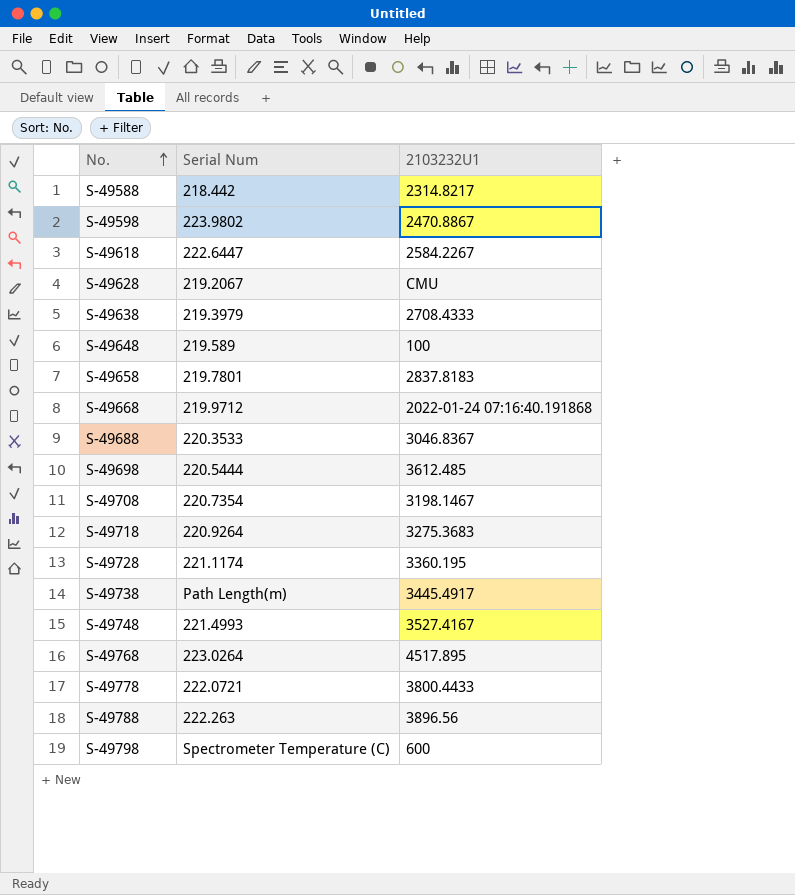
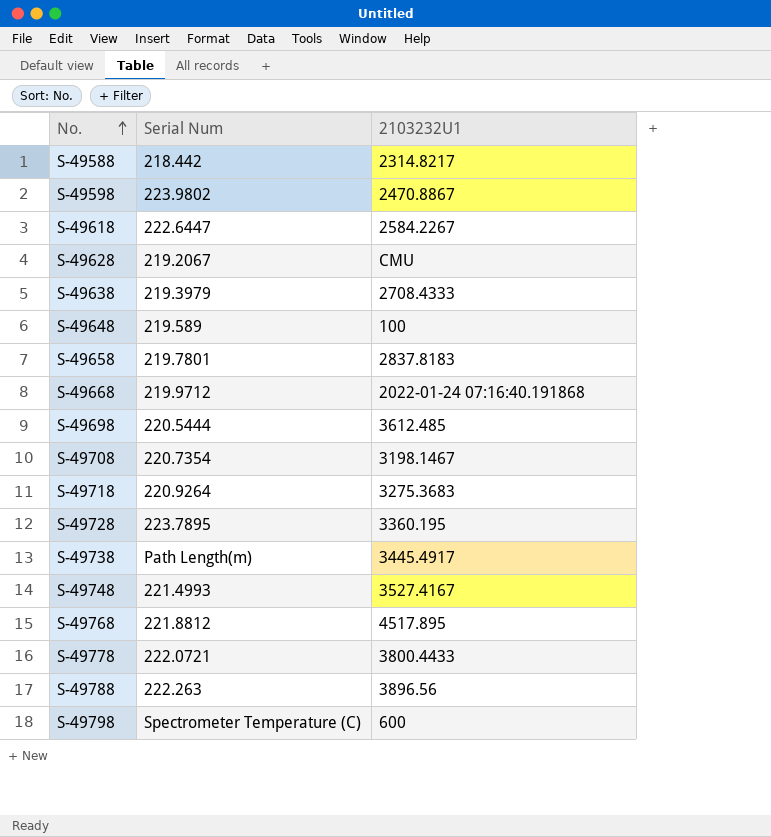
row S-49688: 220.3533 | 3046.8367 -> none
S-49728 | Serial Num: 221.1174 -> 223.7895
S-49768 | Serial Num: 223.0264 -> 221.8812

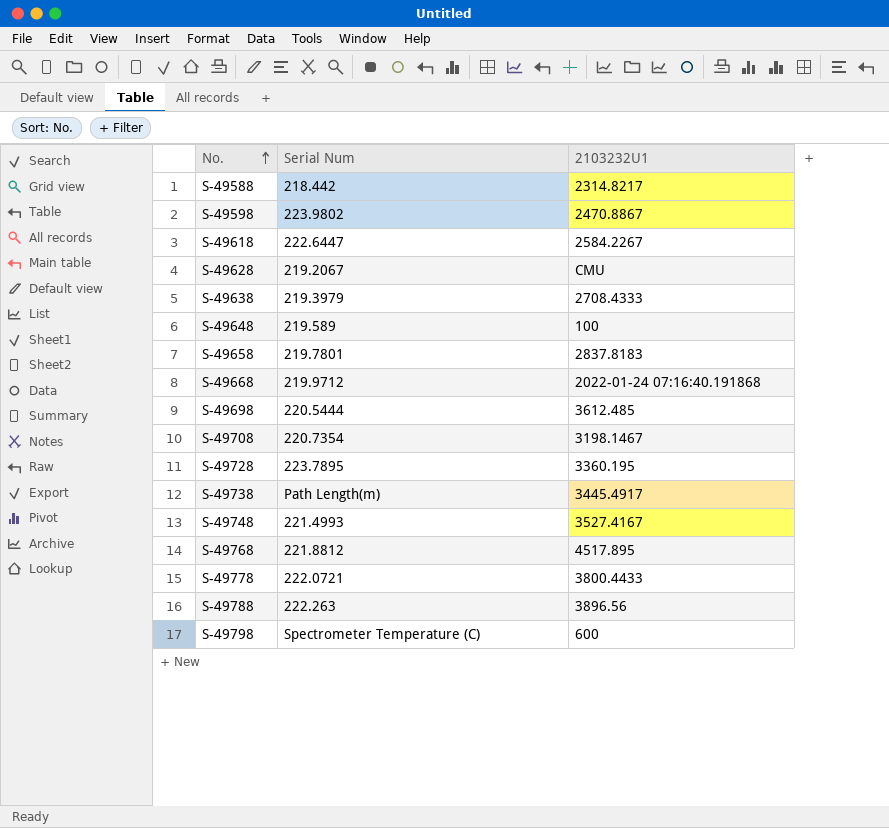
row S-49718: 220.9264 | 3275.3683 -> none

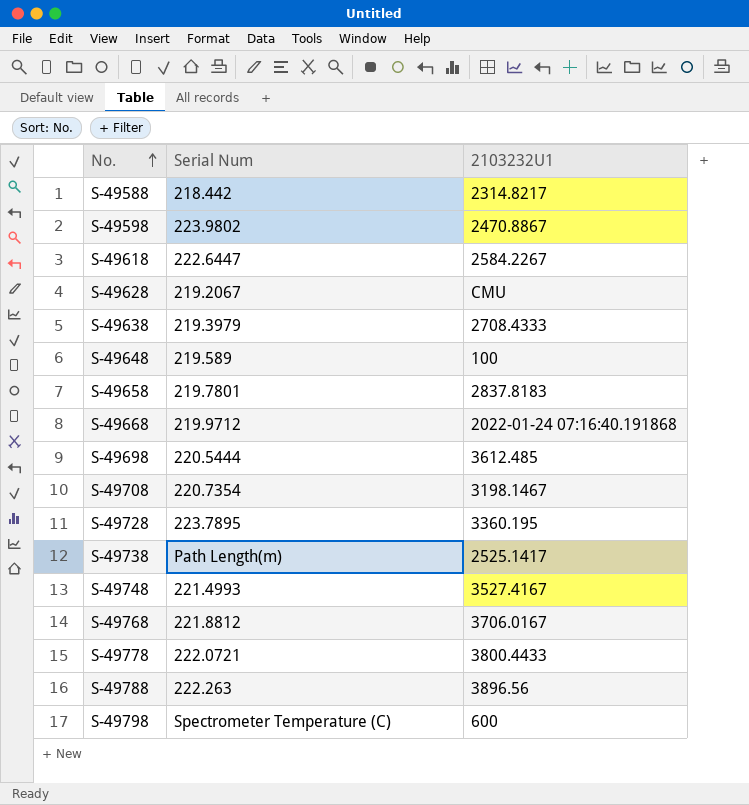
S-49738 | 2103232U1: 3445.4917 -> 2525.1417
S-49768 | 2103232U1: 4517.895 -> 3706.0167

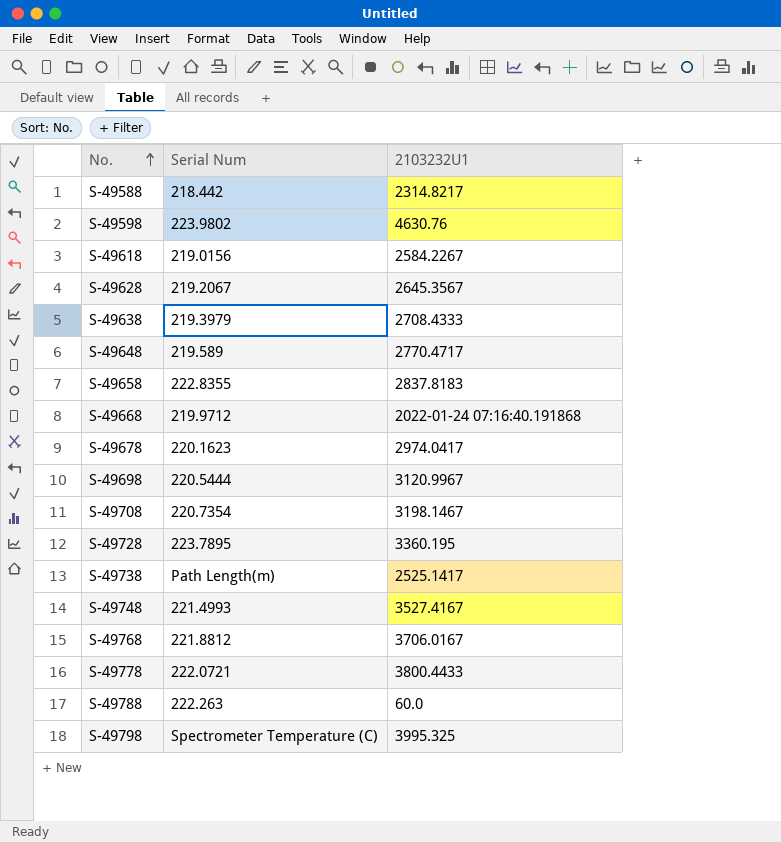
S-49598 | 2103232U1: 2470.8867 -> 4630.76
S-49618 | Serial Num: 222.6447 -> 219.0156
S-49628 | 2103232U1: CMU -> 2645.3567
S-49648 | 2103232U1: 100 -> 2770.4717
S-49658 | Serial Num: 219.7801 -> 222.8355
row S-49678: none -> 220.1623 | 2974.0417
S-49698 | 2103232U1: 3612.485 -> 3120.9967
S-49788 | 2103232U1: 3896.56 -> 60.0
S-49798 | 2103232U1: 600 -> 3995.325

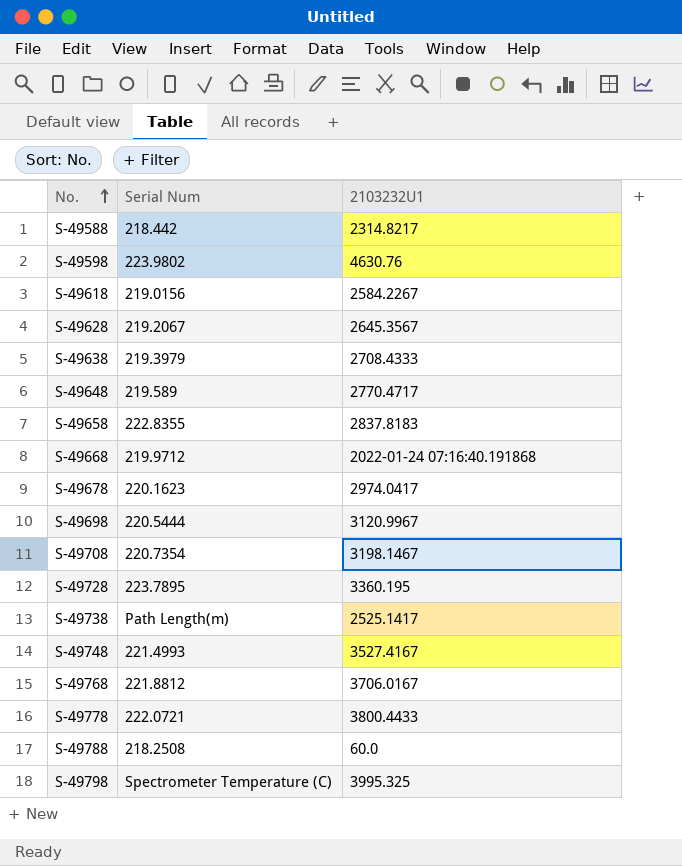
S-49788 | Serial Num: 222.263 -> 218.2508

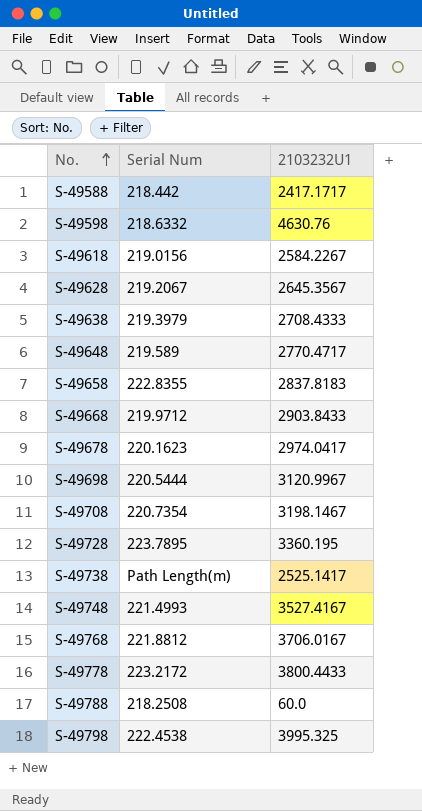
S-49588 | 2103232U1: 2314.8217 -> 2417.1717
S-49598 | Serial Num: 223.9802 -> 218.6332
S-49668 | 2103232U1: 2022-01-24 07:16:40.191868 -> 2903.8433
S-49778 | Serial Num: 222.0721 -> 223.2172
S-49798 | Serial Num: Spectrometer Temperature (C) -> 222.4538

